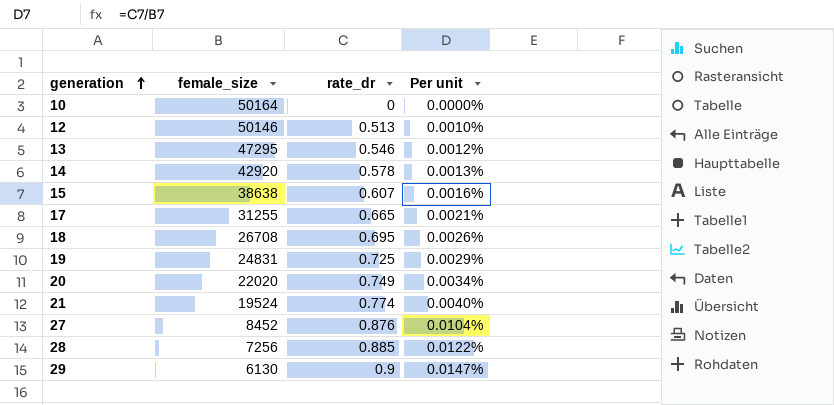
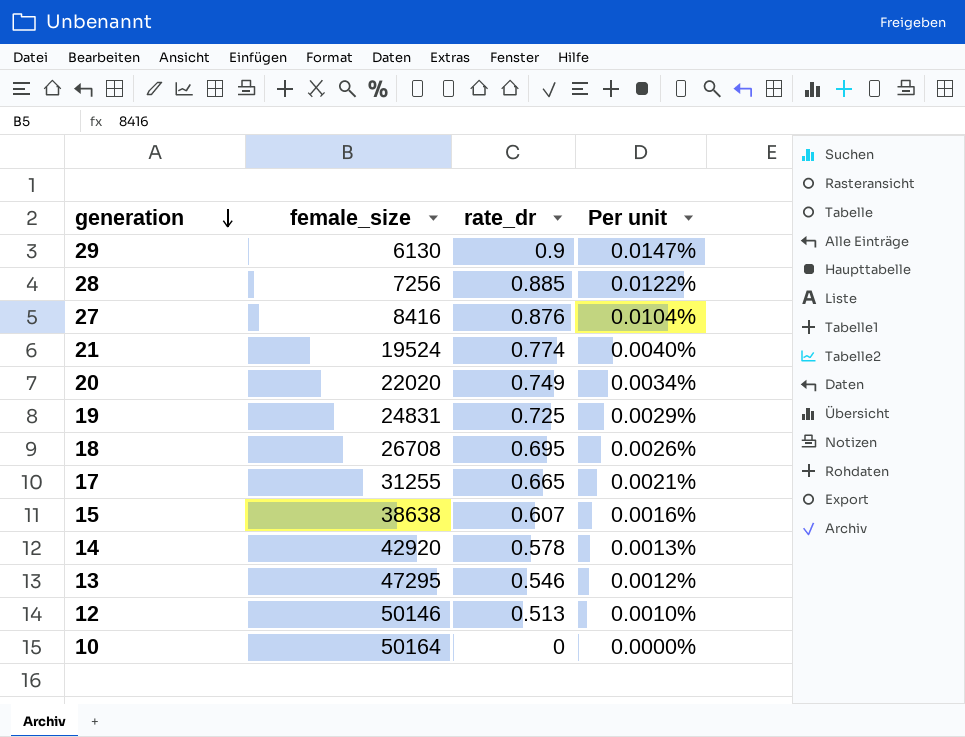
row order: generation ascending -> generation descending
27 | female_size: 8452 -> 8416

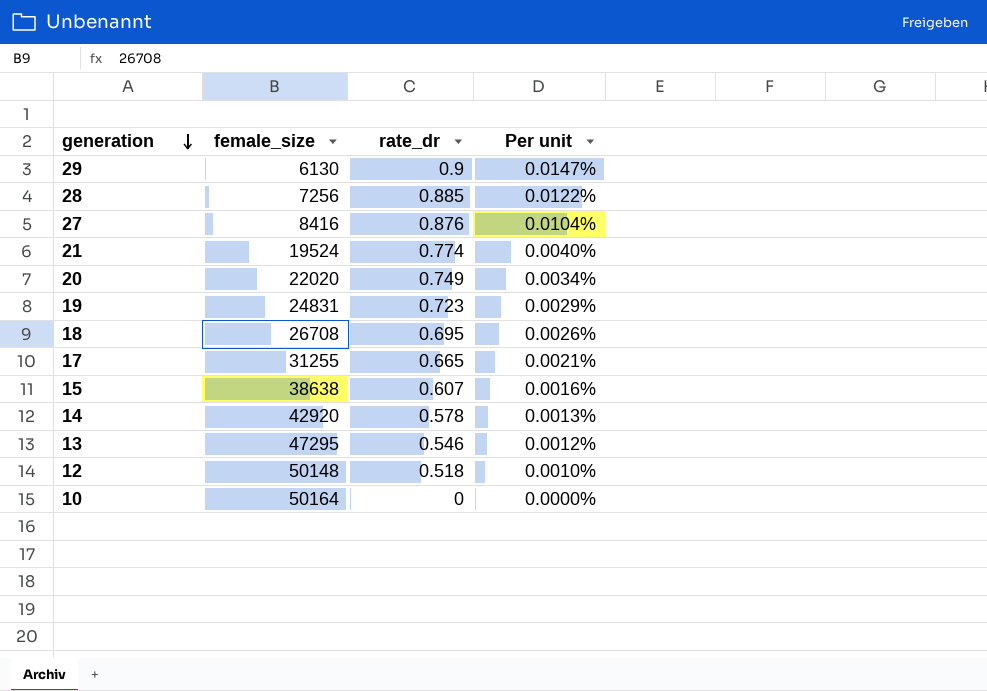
19 | rate_dr: 0.725 -> 0.723
12 | female_size: 50146 -> 50148
12 | rate_dr: 0.513 -> 0.518

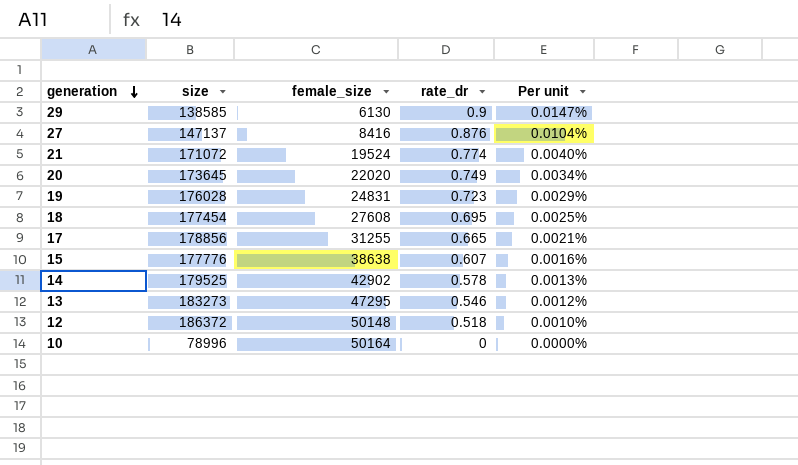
column size | position: none -> 2
row 28: 7256 | 0.885 | 0.0122% -> none
18 | female_size: 26708 -> 27608
18 | Per unit: 0.0026% -> 0.0025%
14 | female_size: 42920 -> 42902

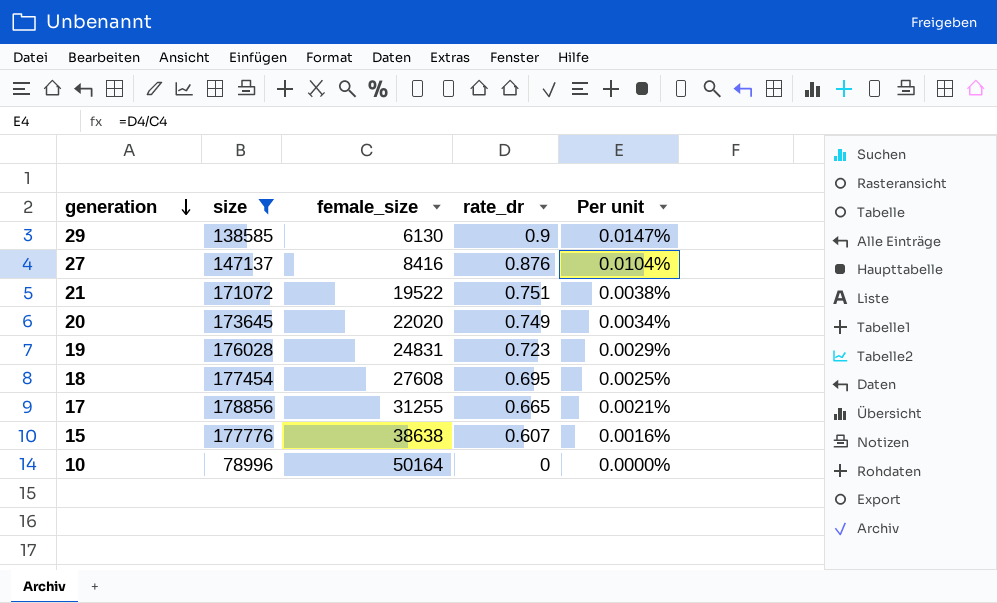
filter: none -> size <= 178856
21 | female_size: 19524 -> 19522
21 | rate_dr: 0.774 -> 0.751
21 | Per unit: 0.0040% -> 0.0038%

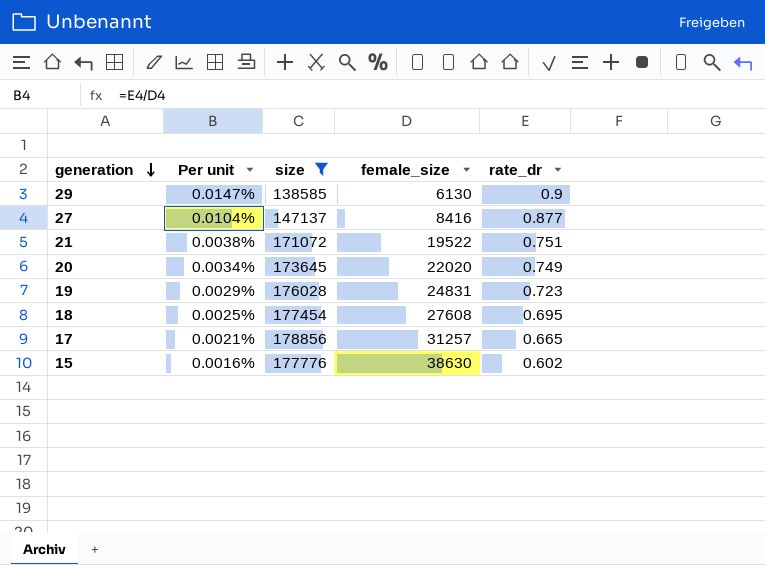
column Per unit | position: 5 -> 2
row 10: 78996 | 50164 | 0 | 0.0000% -> none
27 | rate_dr: 0.876 -> 0.877
17 | female_size: 31255 -> 31257
15 | female_size: 38638 -> 38630
15 | rate_dr: 0.607 -> 0.602

